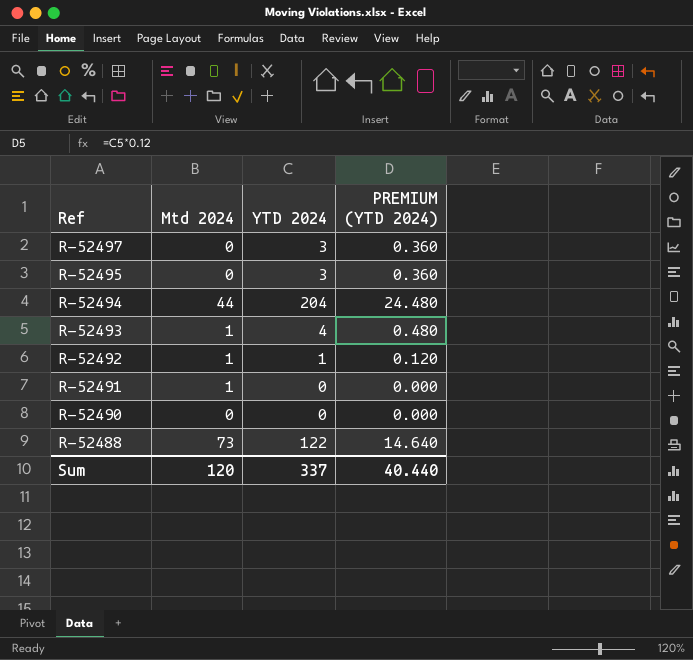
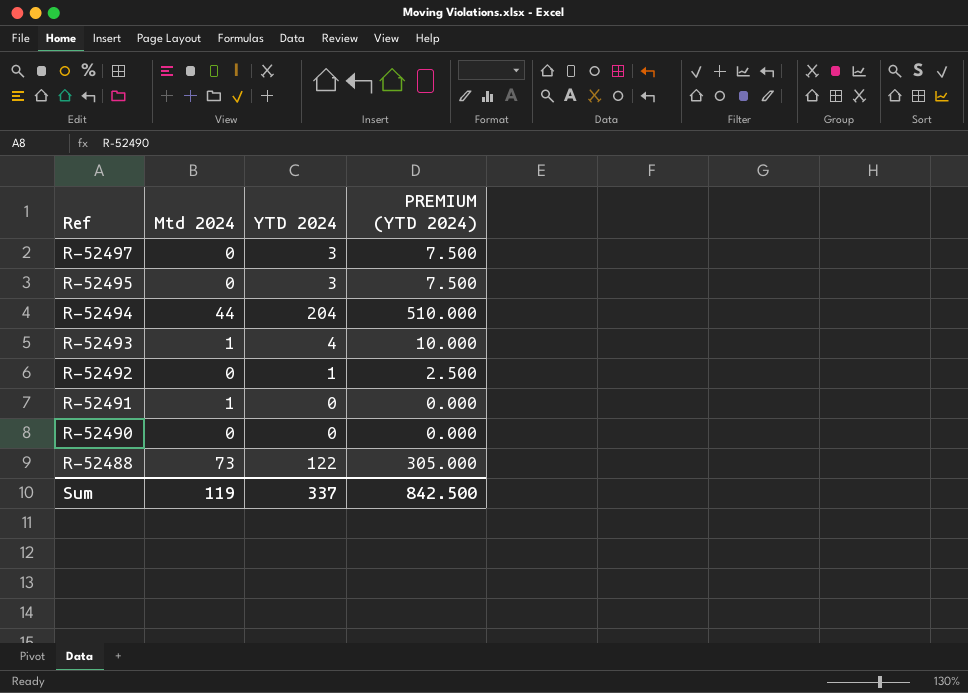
column PREMIUM (YTD 2024) | formula: [YTD 2024] * 0.12 -> [YTD 2024] * 2.5
R-52492 | Mtd 2024: 1 -> 0
Sum | Mtd 2024: 120 -> 119
Sum | PREMIUM (YTD 2024): 40.440 -> 842.500

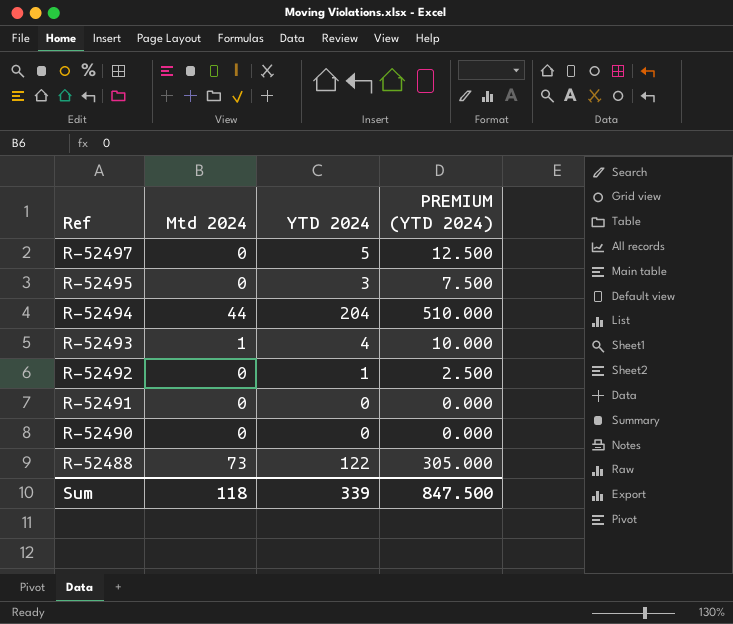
R-52497 | YTD 2024: 3 -> 5
R-52497 | PREMIUM (YTD 2024): 7.500 -> 12.500
R-52491 | Mtd 2024: 1 -> 0
Sum | Mtd 2024: 119 -> 118
Sum | YTD 2024: 337 -> 339
Sum | PREMIUM (YTD 2024): 842.500 -> 847.500

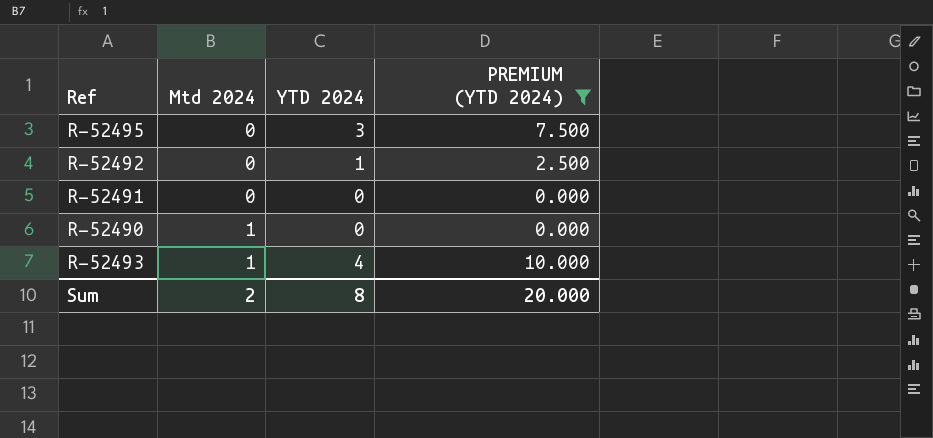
filter: none -> PREMIUM (YTD 2024) <= 10.000
row order: Ref descending -> Mtd 2024 ascending
R-52490 | Mtd 2024: 0 -> 1
Sum | Mtd 2024: 118 -> 2
Sum | YTD 2024: 339 -> 8
Sum | PREMIUM (YTD 2024): 847.500 -> 20.000

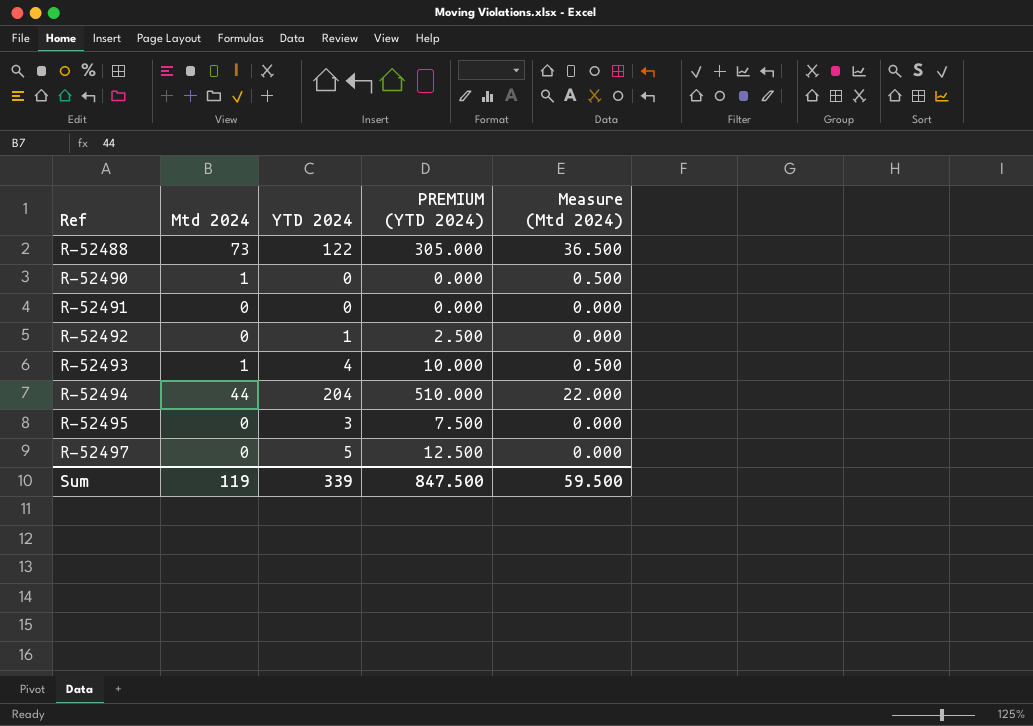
filter: PREMIUM (YTD 2024) <= 10.000 -> none
row order: Mtd 2024 ascending -> Ref ascending
column Measure (Mtd 2024) | formula: none -> [Mtd 2024] * 0.5
Sum | Mtd 2024: 2 -> 119
Sum | YTD 2024: 8 -> 339
Sum | PREMIUM (YTD 2024): 20.000 -> 847.500

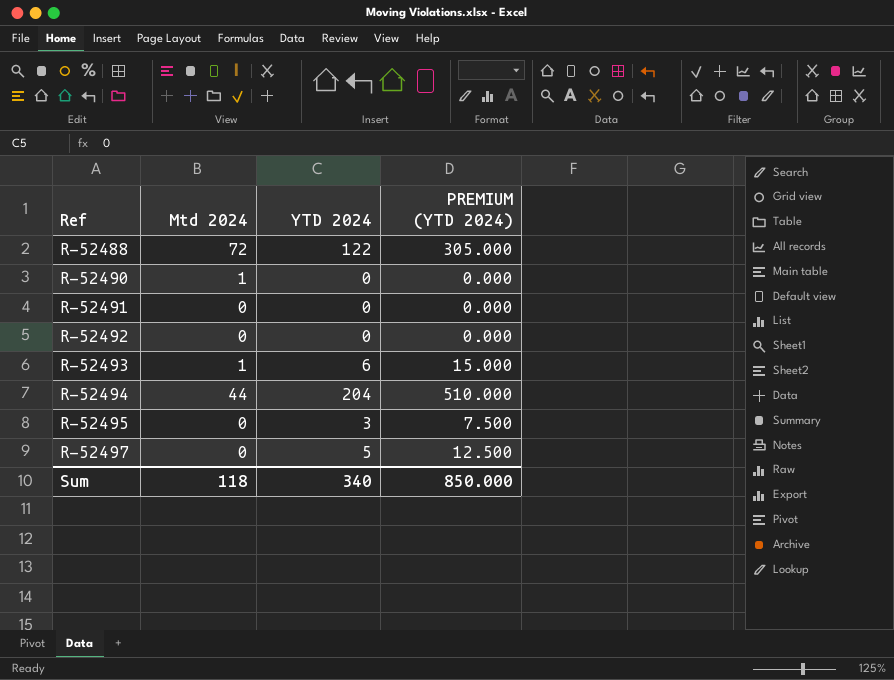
column Measure (Mtd 2024) | formula: [Mtd 2024] * 0.5 -> none
R-52488 | Mtd 2024: 73 -> 72
R-52492 | YTD 2024: 1 -> 0
R-52492 | PREMIUM (YTD 2024): 2.500 -> 0.000
R-52493 | YTD 2024: 4 -> 6
R-52493 | PREMIUM (YTD 2024): 10.000 -> 15.000
Sum | Mtd 2024: 119 -> 118
Sum | YTD 2024: 339 -> 340
Sum | PREMIUM (YTD 2024): 847.500 -> 850.000

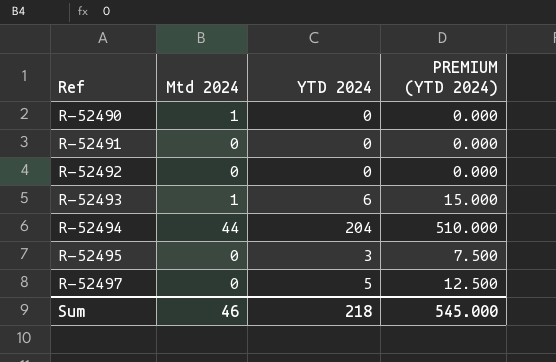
row R-52488: 72 | 122 | 305.000 -> none
Sum | Mtd 2024: 118 -> 46
Sum | YTD 2024: 340 -> 218
Sum | PREMIUM (YTD 2024): 850.000 -> 545.000

